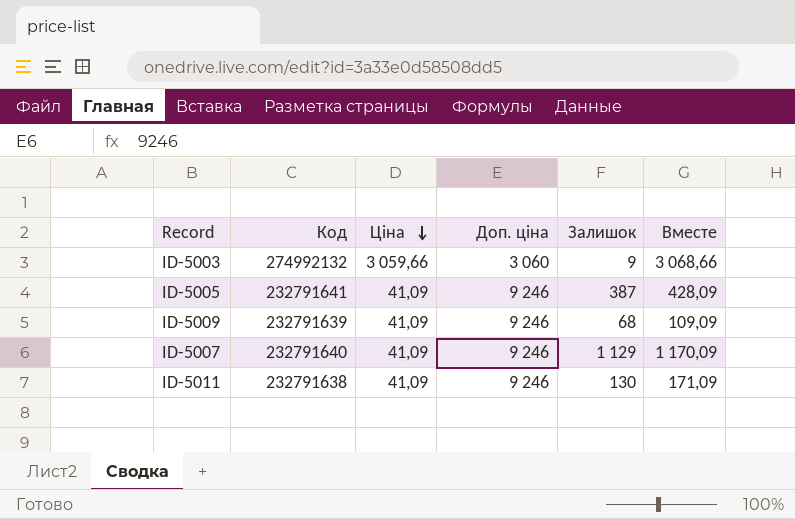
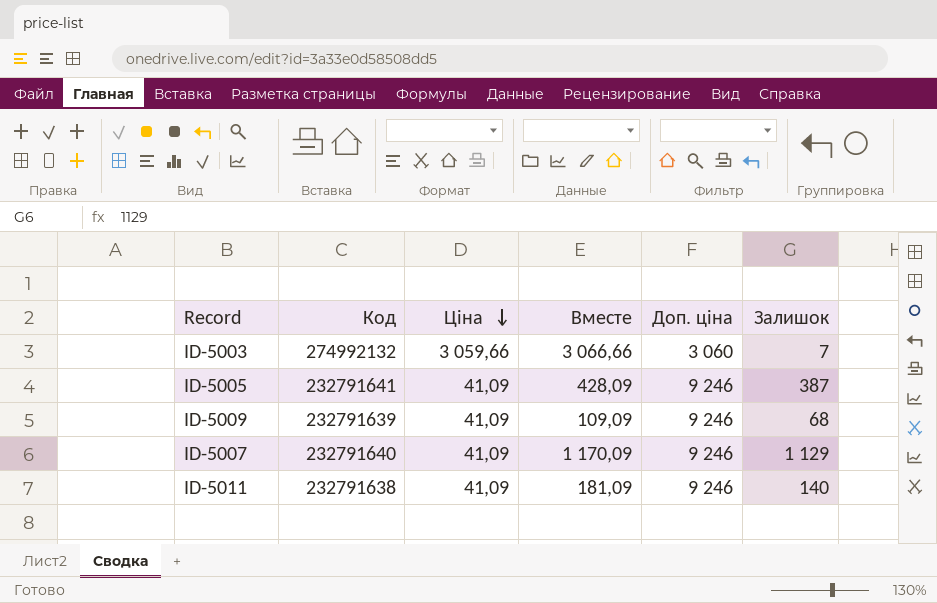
column Вместе | position: 6 -> 4
ID-5003 | Вместе: 3 068,66 -> 3 066,66
ID-5003 | Залишок: 9 -> 7
ID-5011 | Вместе: 171,09 -> 181,09
ID-5011 | Залишок: 130 -> 140

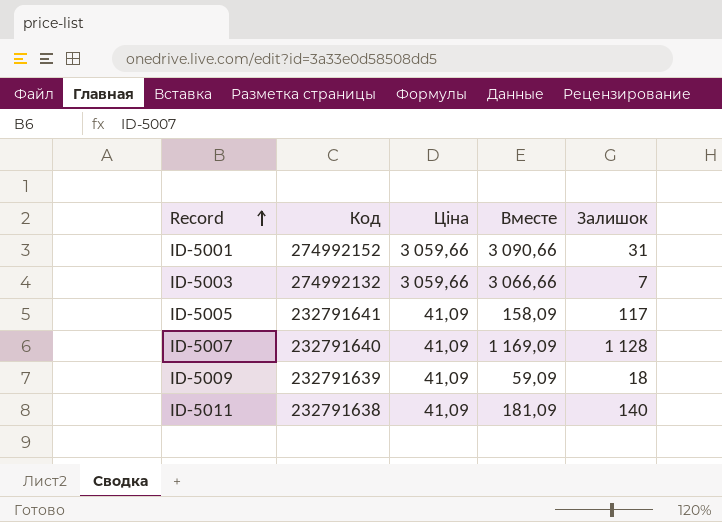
row order: Ціна descending -> Record ascending
column Доп. ціна | position: 5 -> none
row ID-5001: none -> 274992152 | 3 059,66 | 3 090,66 | 31
ID-5005 | Вместе: 428,09 -> 158,09
ID-5005 | Залишок: 387 -> 117
ID-5007 | Вместе: 1 170,09 -> 1 169,09
ID-5007 | Залишок: 1 129 -> 1 128
ID-5009 | Вместе: 109,09 -> 59,09
ID-5009 | Залишок: 68 -> 18

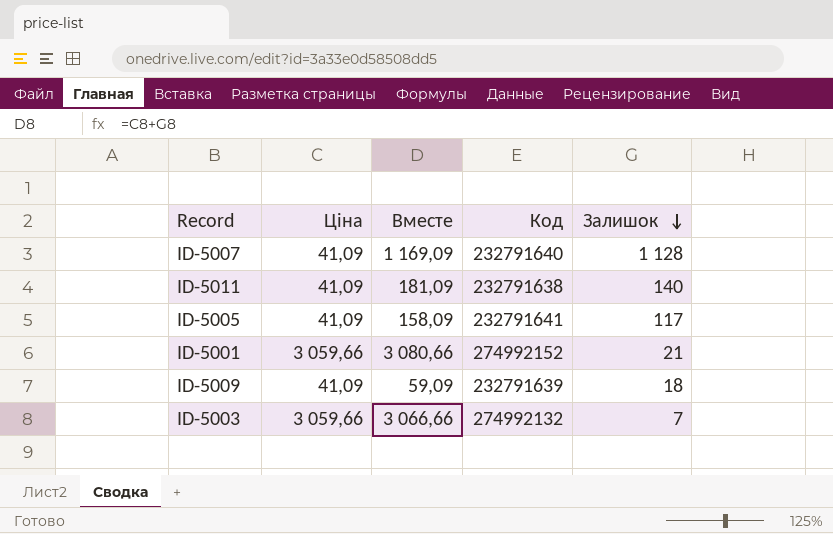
row order: Record ascending -> Залишок descending
column Код | position: 2 -> 4
ID-5001 | Вместе: 3 090,66 -> 3 080,66
ID-5001 | Залишок: 31 -> 21

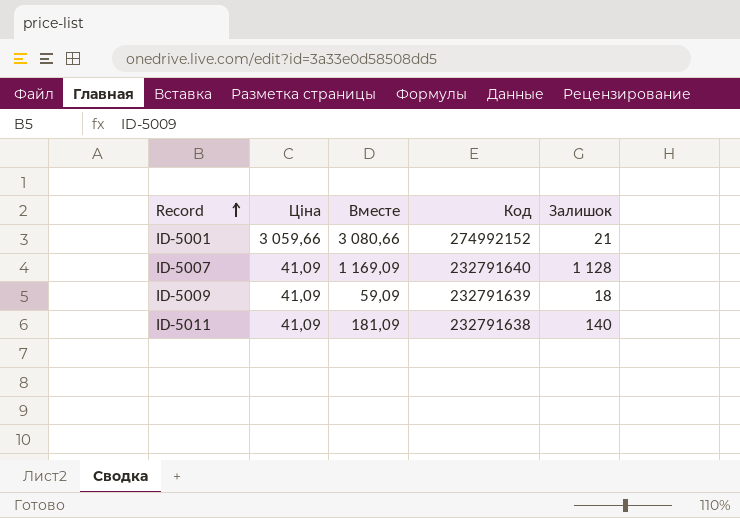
row order: Залишок descending -> Record ascending
row ID-5005: 41,09 | 158,09 | 232791641 | 117 -> none
row ID-5003: 3 059,66 | 3 066,66 | 274992132 | 7 -> none

